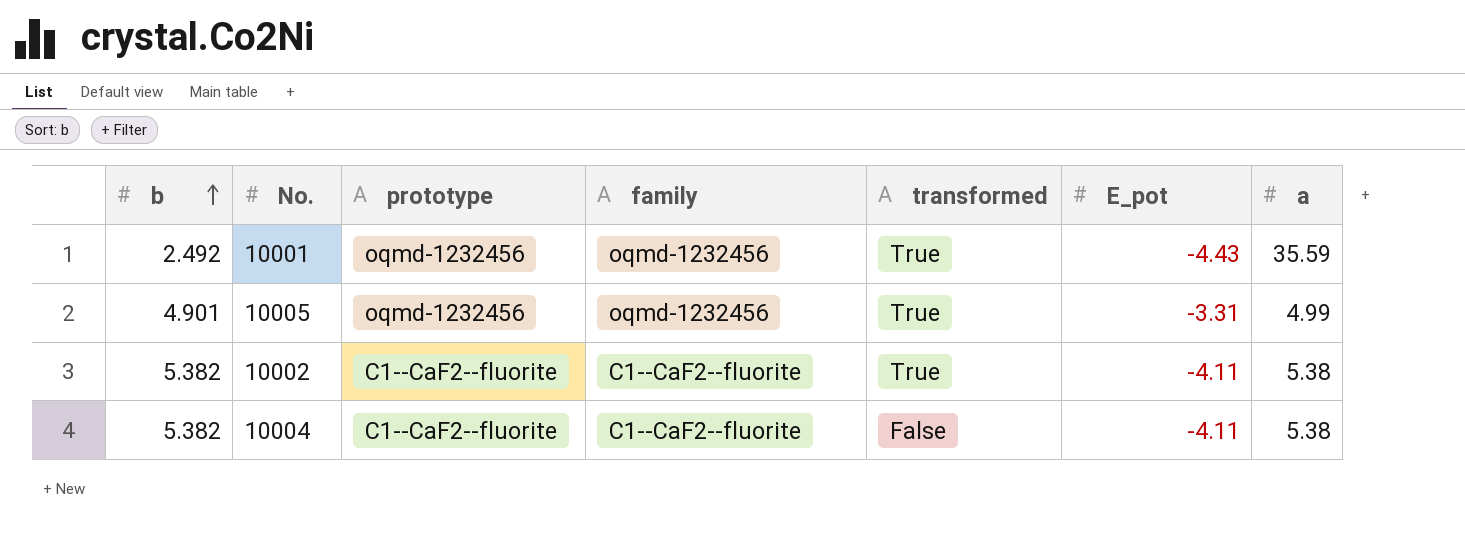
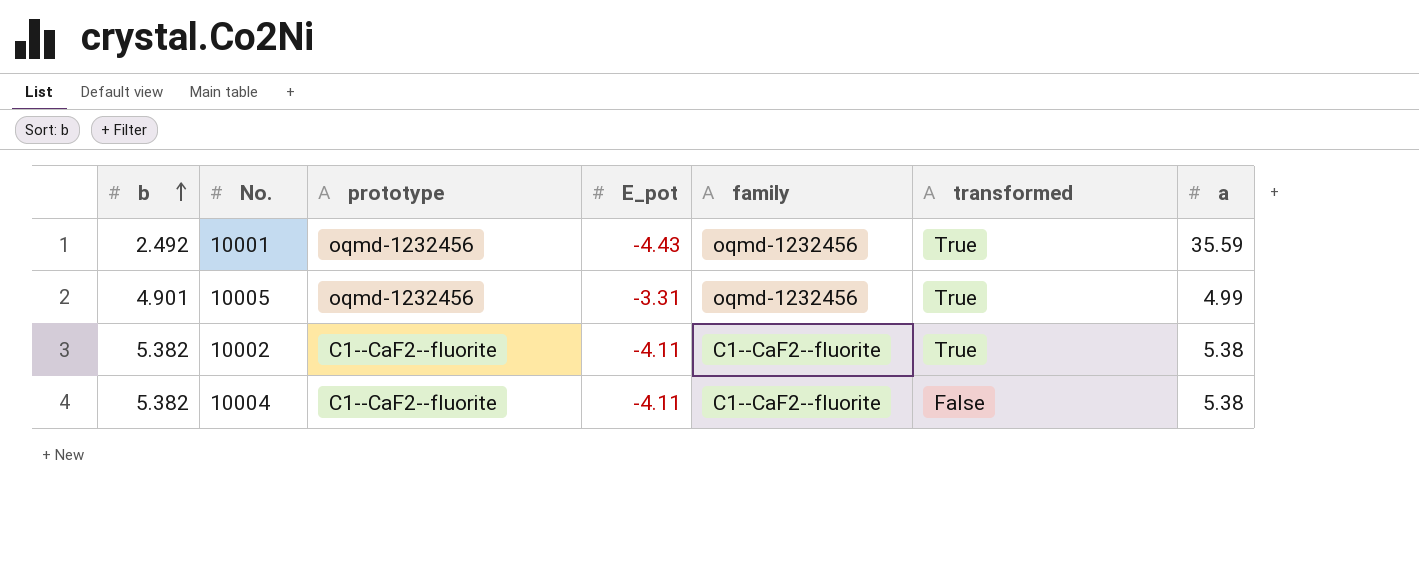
column E_pot | position: 6 -> 4

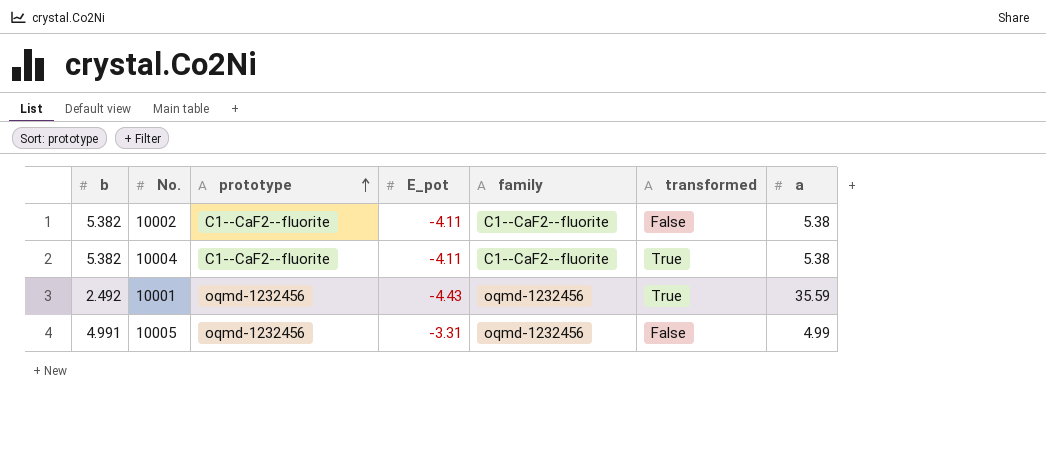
row order: b ascending -> prototype ascending
10002 | transformed: True -> False
10004 | transformed: False -> True
10005 | b: 4.901 -> 4.991
10005 | transformed: True -> False

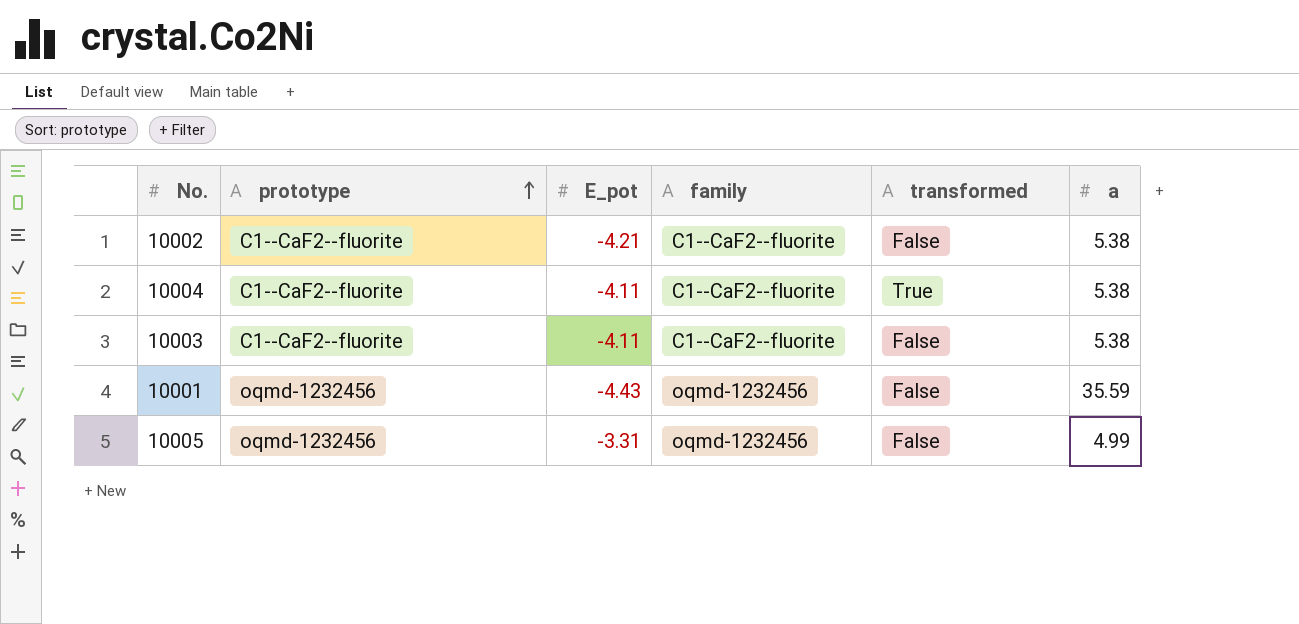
column b | position: 1 -> none
10002 | E_pot: -4.11 -> -4.21
row 10003: none -> C1--CaF2--fluorite | -4.11 | C1--CaF2--fluorite | False | 5.38
10001 | transformed: True -> False

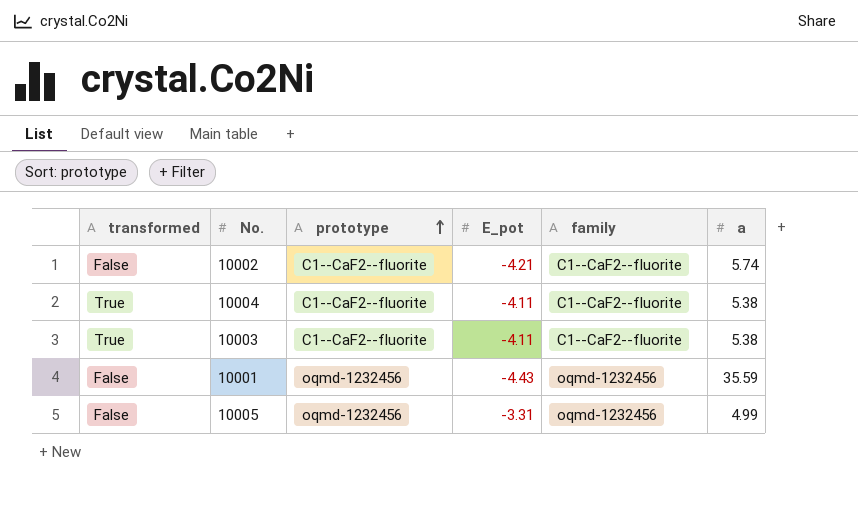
column transformed | position: 5 -> 1
10002 | a: 5.38 -> 5.74
10003 | transformed: False -> True

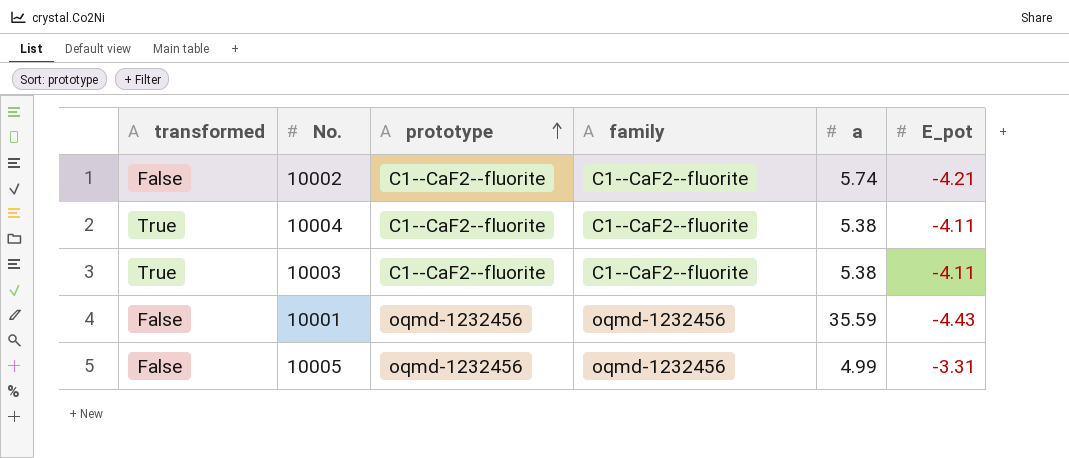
column E_pot | position: 4 -> 6

